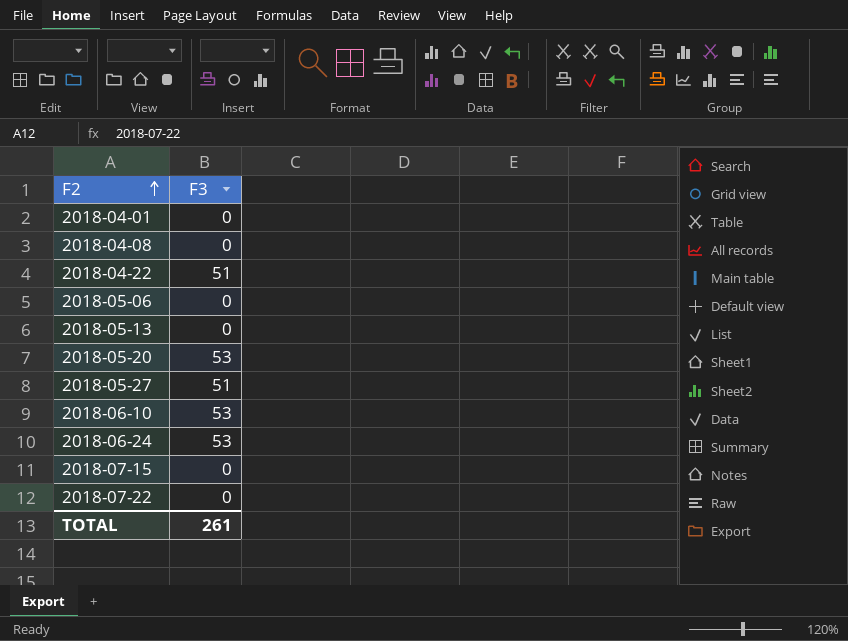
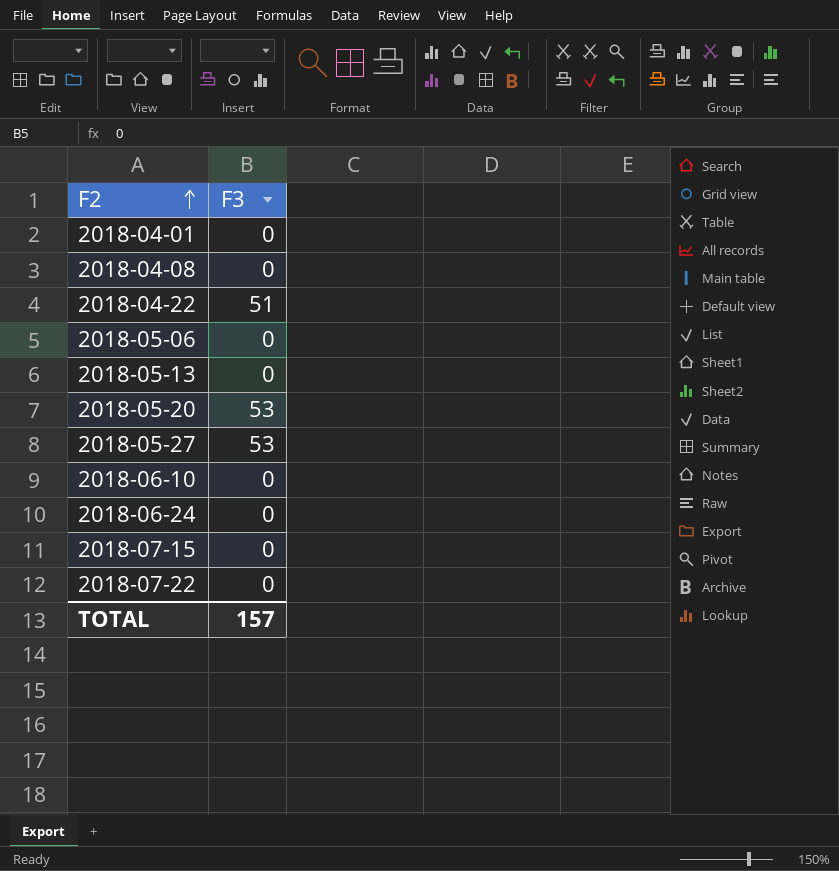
2018-05-27 | F3: 51 -> 53
2018-06-10 | F3: 53 -> 0
2018-06-24 | F3: 53 -> 0
TOTAL | F3: 261 -> 157

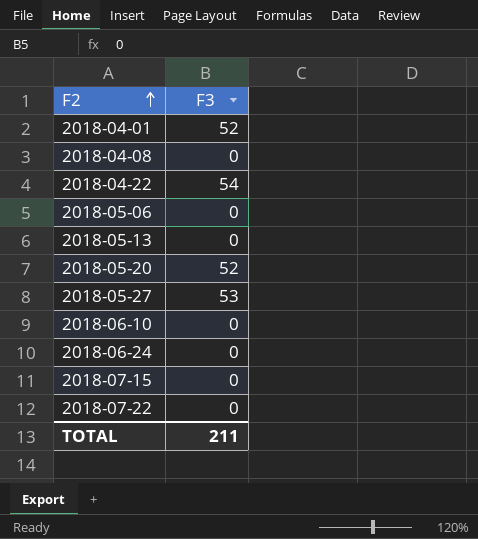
2018-04-01 | F3: 0 -> 52
2018-04-22 | F3: 51 -> 54
2018-05-20 | F3: 53 -> 52
TOTAL | F3: 157 -> 211

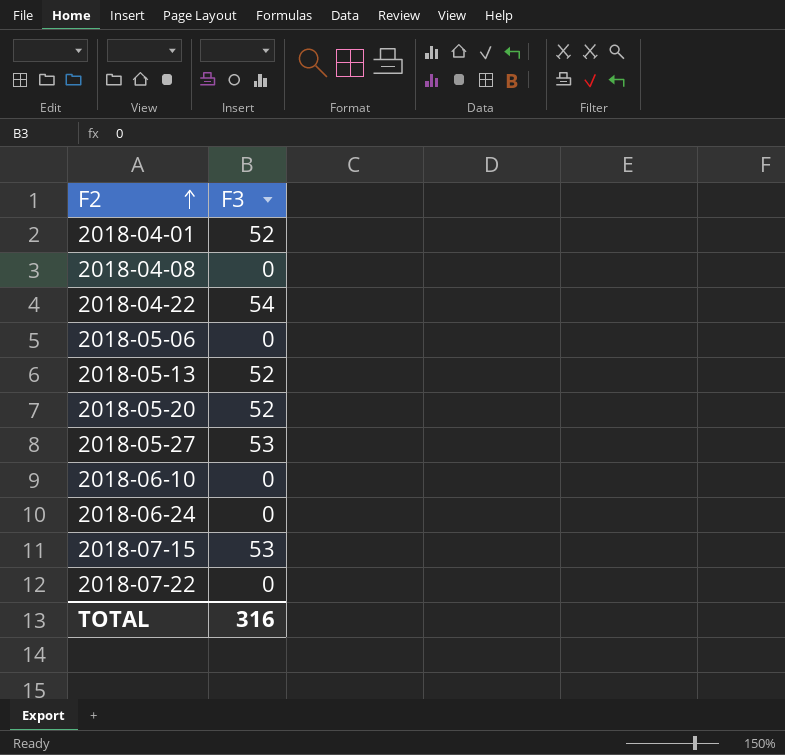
2018-05-13 | F3: 0 -> 52
2018-07-15 | F3: 0 -> 53
TOTAL | F3: 211 -> 316

